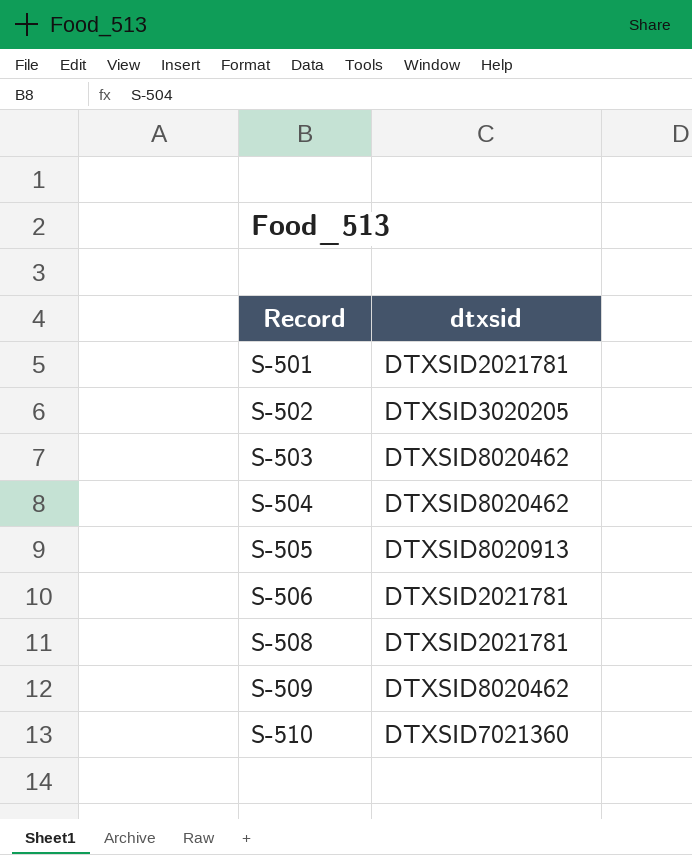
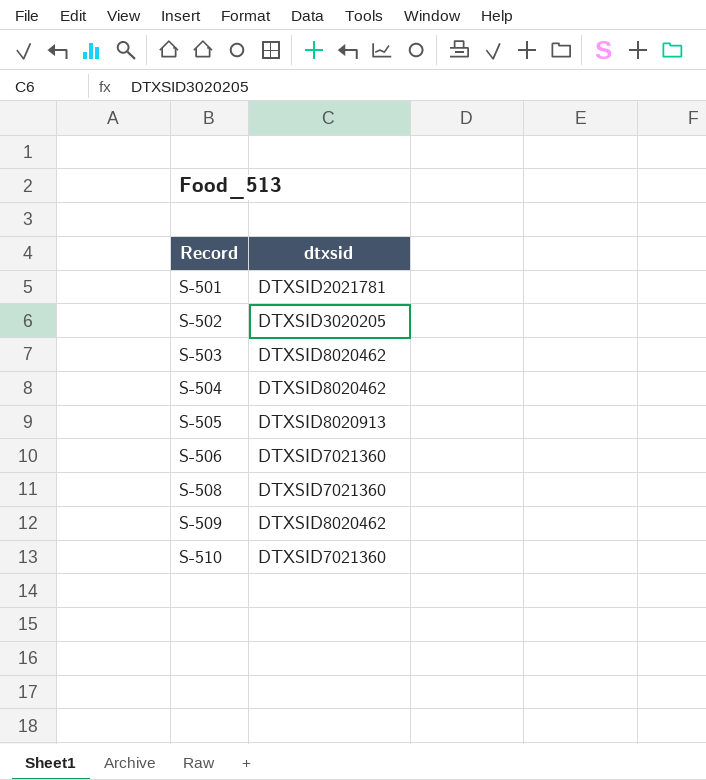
S-506 | dtxsid: DTXSID2021781 -> DTXSID7021360
S-508 | dtxsid: DTXSID2021781 -> DTXSID7021360

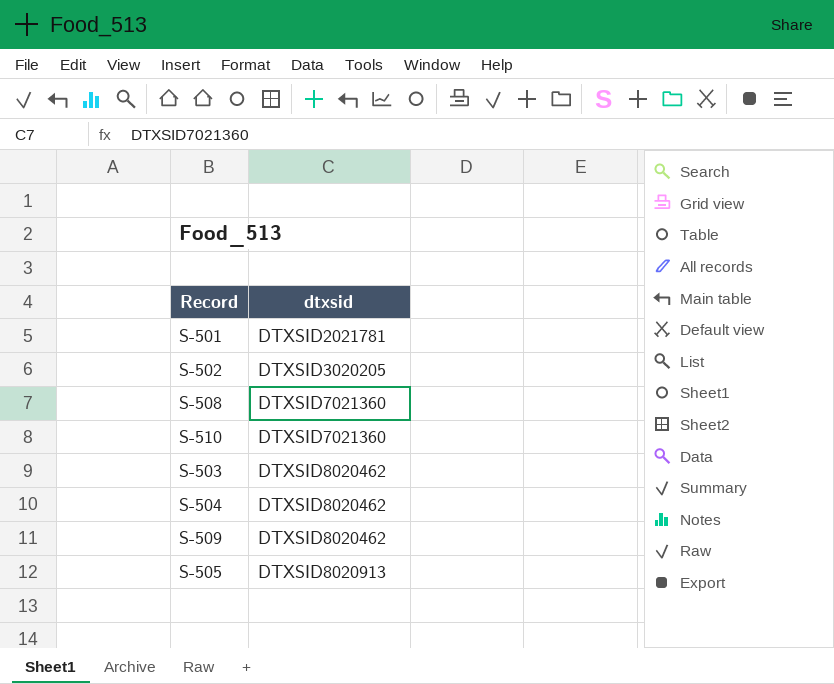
row order: Record ascending -> dtxsid ascending
row S-506: DTXSID7021360 -> none

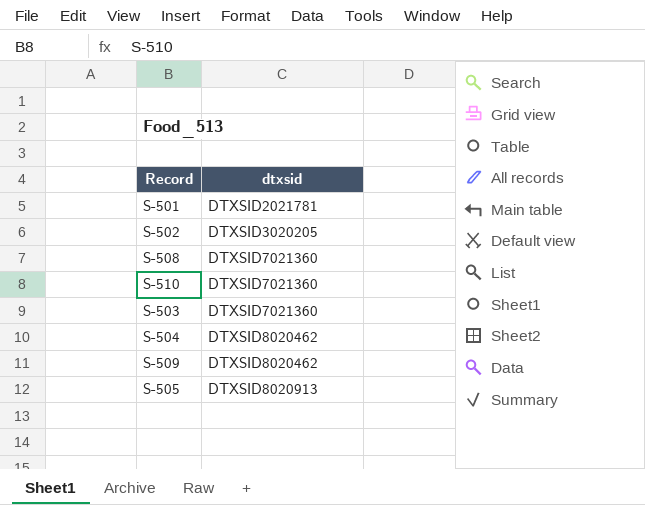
S-503 | dtxsid: DTXSID8020462 -> DTXSID7021360

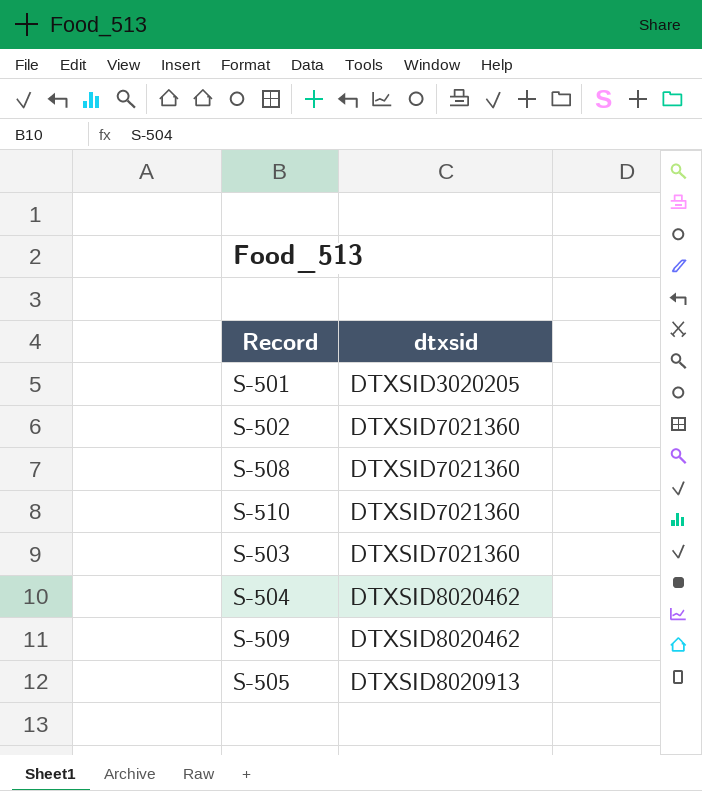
S-501 | dtxsid: DTXSID2021781 -> DTXSID3020205
S-502 | dtxsid: DTXSID3020205 -> DTXSID7021360

